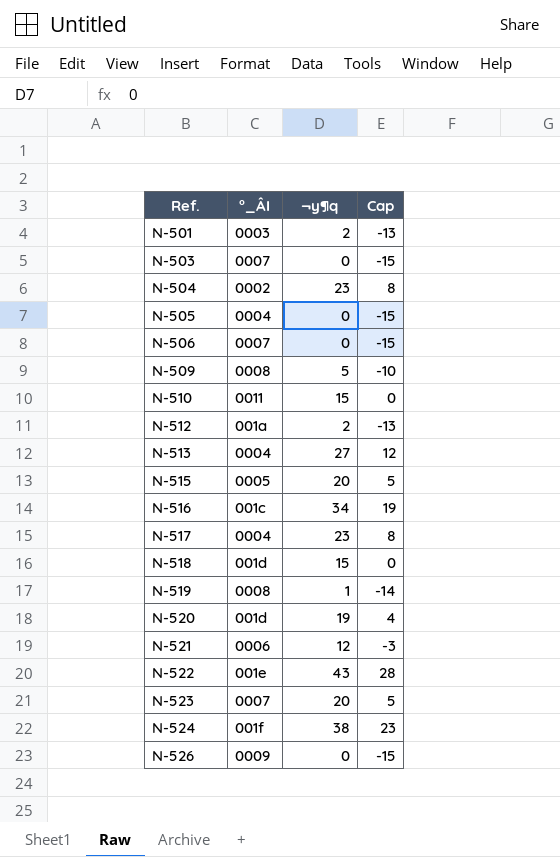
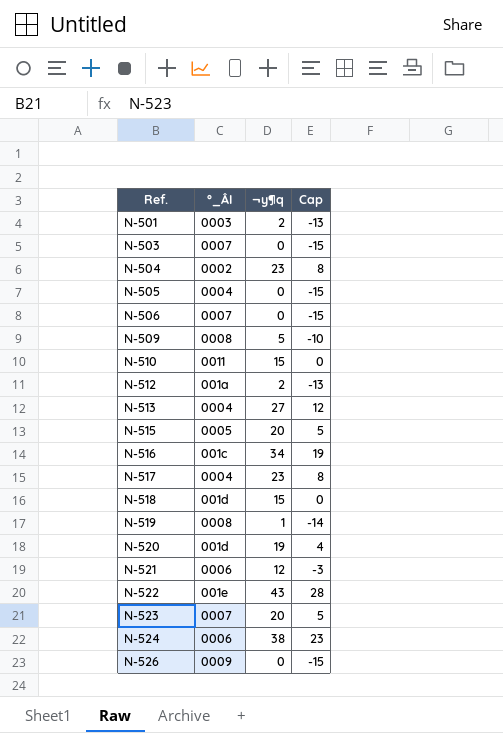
N-524 | °_ÂI: 001f -> 0006

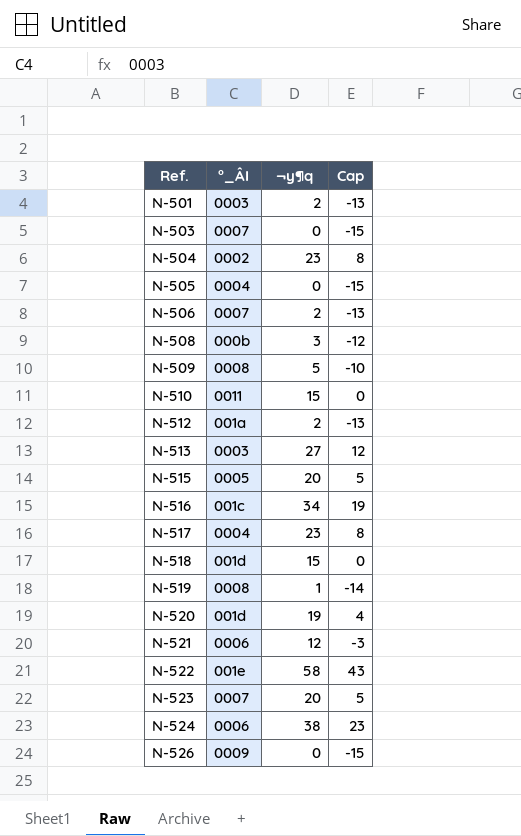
N-506 | ¬y¶q: 0 -> 2
N-506 | Cap: -15 -> -13
row N-508: none -> 000b | 3 | -12
N-513 | °_ÂI: 0004 -> 0003
N-522 | ¬y¶q: 43 -> 58
N-522 | Cap: 28 -> 43

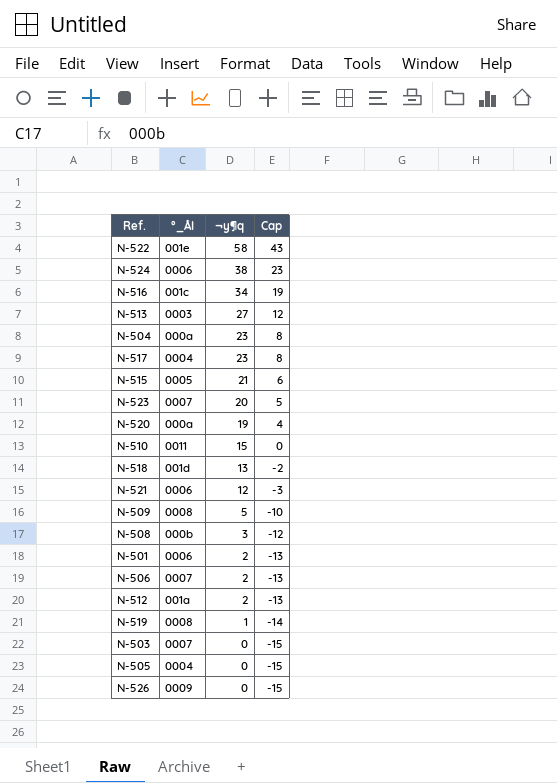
row order: Ref. ascending -> ¬y¶q descending
N-504 | °_ÂI: 0002 -> 000a
N-515 | ¬y¶q: 20 -> 21
N-515 | Cap: 5 -> 6
N-520 | °_ÂI: 001d -> 000a
N-518 | ¬y¶q: 15 -> 13
N-518 | Cap: 0 -> -2
N-501 | °_ÂI: 0003 -> 0006

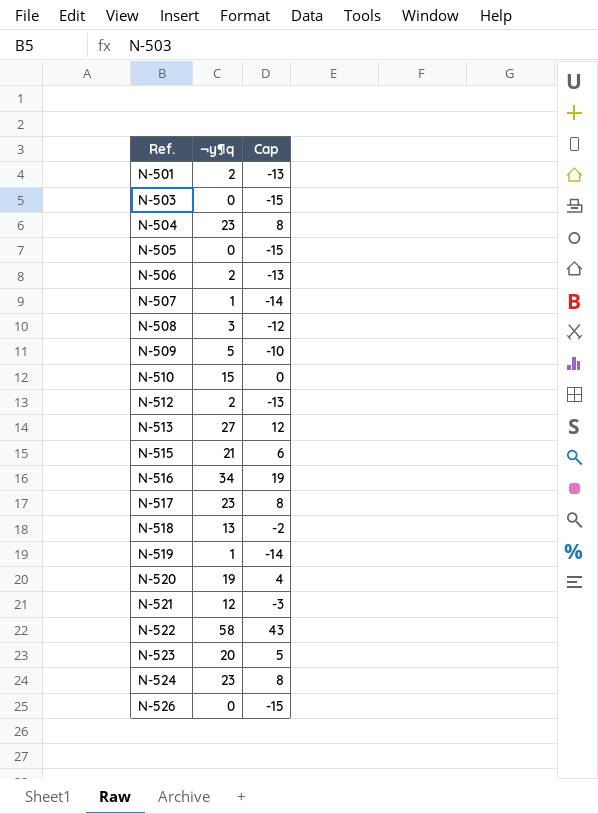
row order: ¬y¶q descending -> Ref. ascending
column °_ÂI | position: 2 -> none
row N-507: none -> 1 | -14
N-524 | ¬y¶q: 38 -> 23
N-524 | Cap: 23 -> 8

